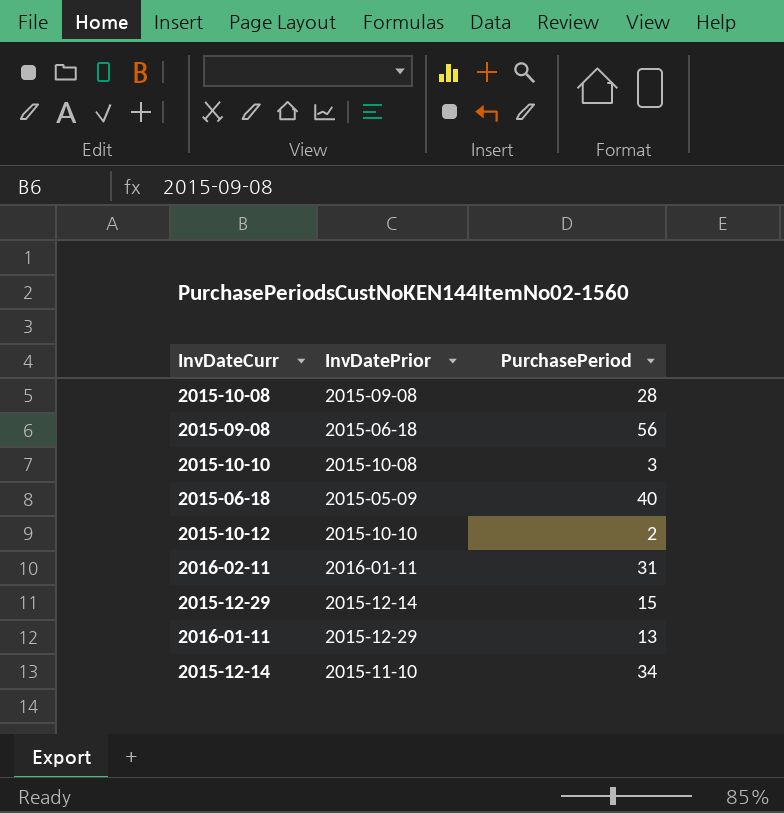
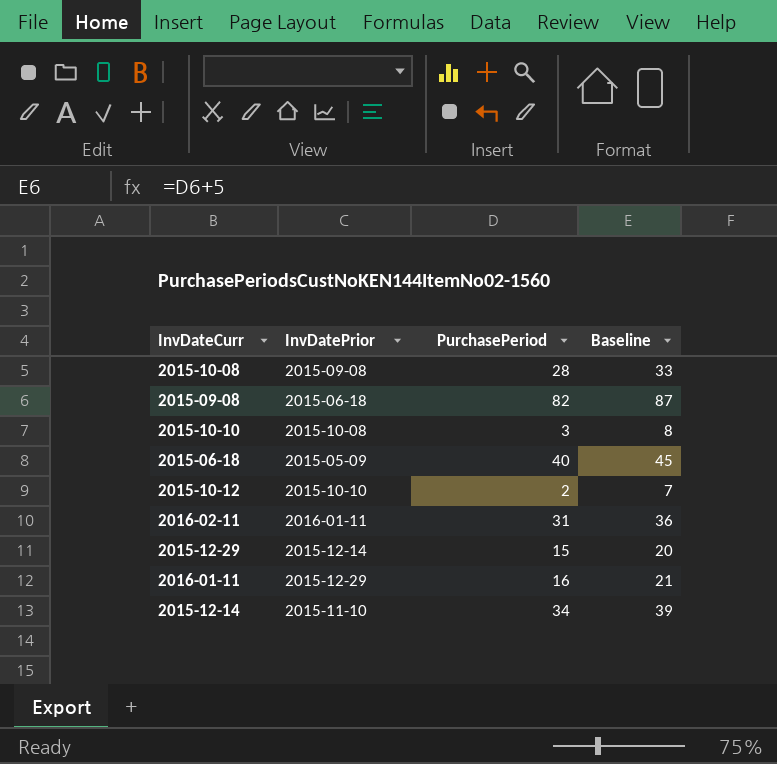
column Baseline | formula: none -> [PurchasePeriod] + 5
2015-09-08 | PurchasePeriod: 56 -> 82
2016-01-11 | PurchasePeriod: 13 -> 16

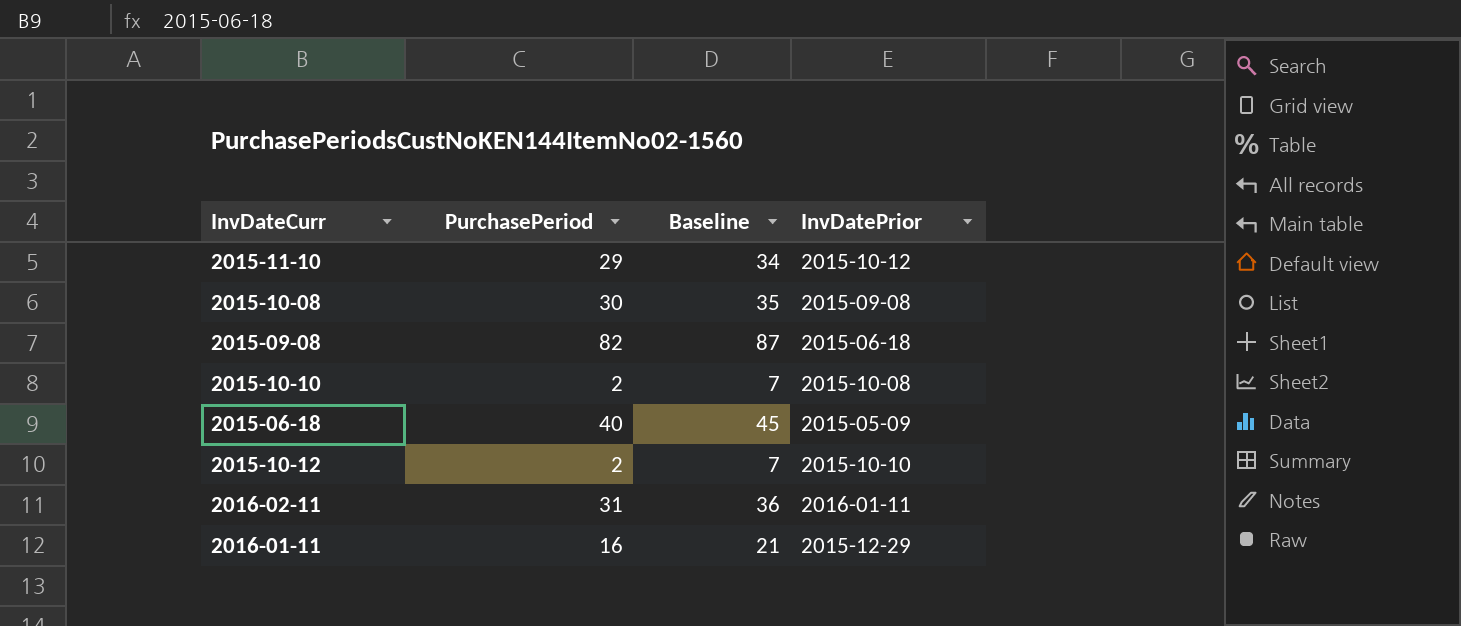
column InvDatePrior | position: 2 -> 4
row 2015-12-29: 2015-12-14 | 15 | 20 -> none
row 2015-12-14: 2015-11-10 | 34 | 39 -> none
row 2015-11-10: none -> 29 | 34 | 2015-10-12
2015-10-08 | PurchasePeriod: 28 -> 30
2015-10-08 | Baseline: 33 -> 35
2015-10-10 | PurchasePeriod: 3 -> 2
2015-10-10 | Baseline: 8 -> 7

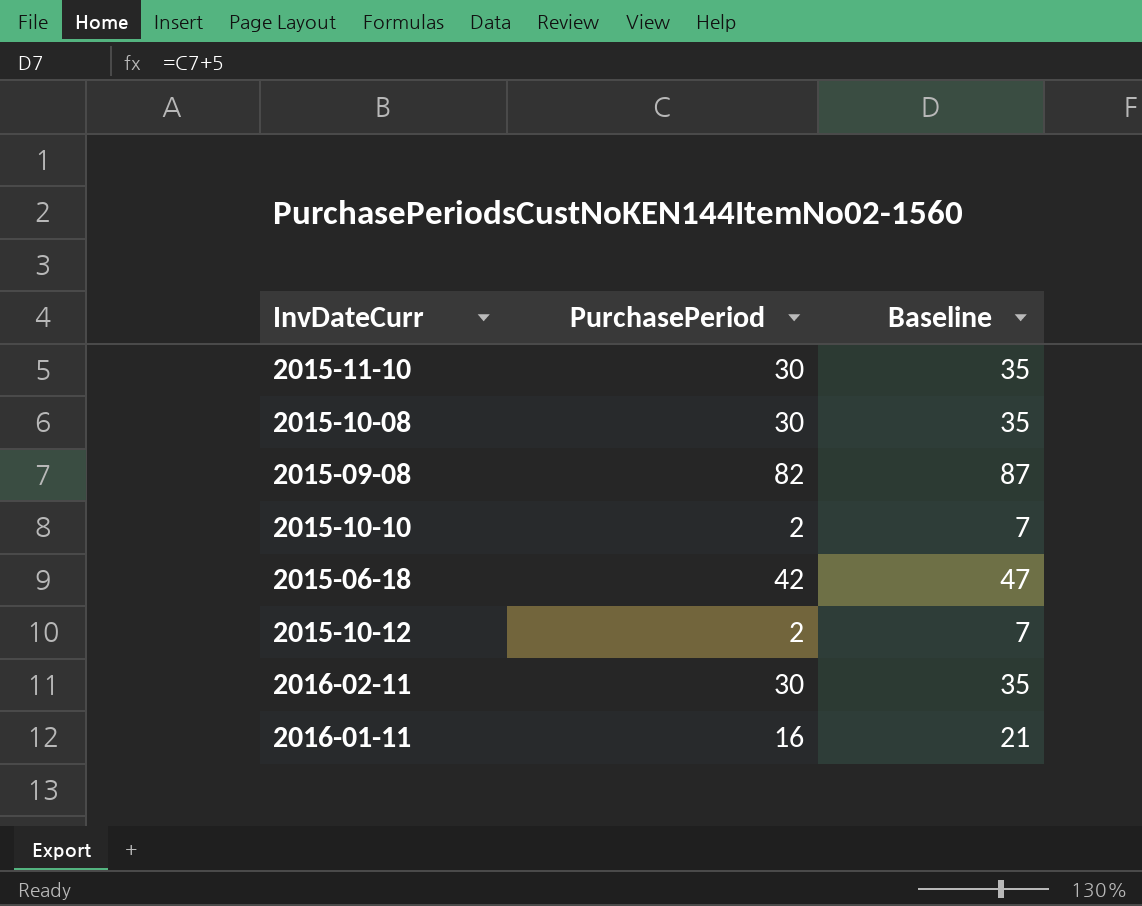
column InvDatePrior | position: 4 -> none
2015-11-10 | PurchasePeriod: 29 -> 30
2015-11-10 | Baseline: 34 -> 35
2015-06-18 | PurchasePeriod: 40 -> 42
2015-06-18 | Baseline: 45 -> 47
2016-02-11 | PurchasePeriod: 31 -> 30
2016-02-11 | Baseline: 36 -> 35

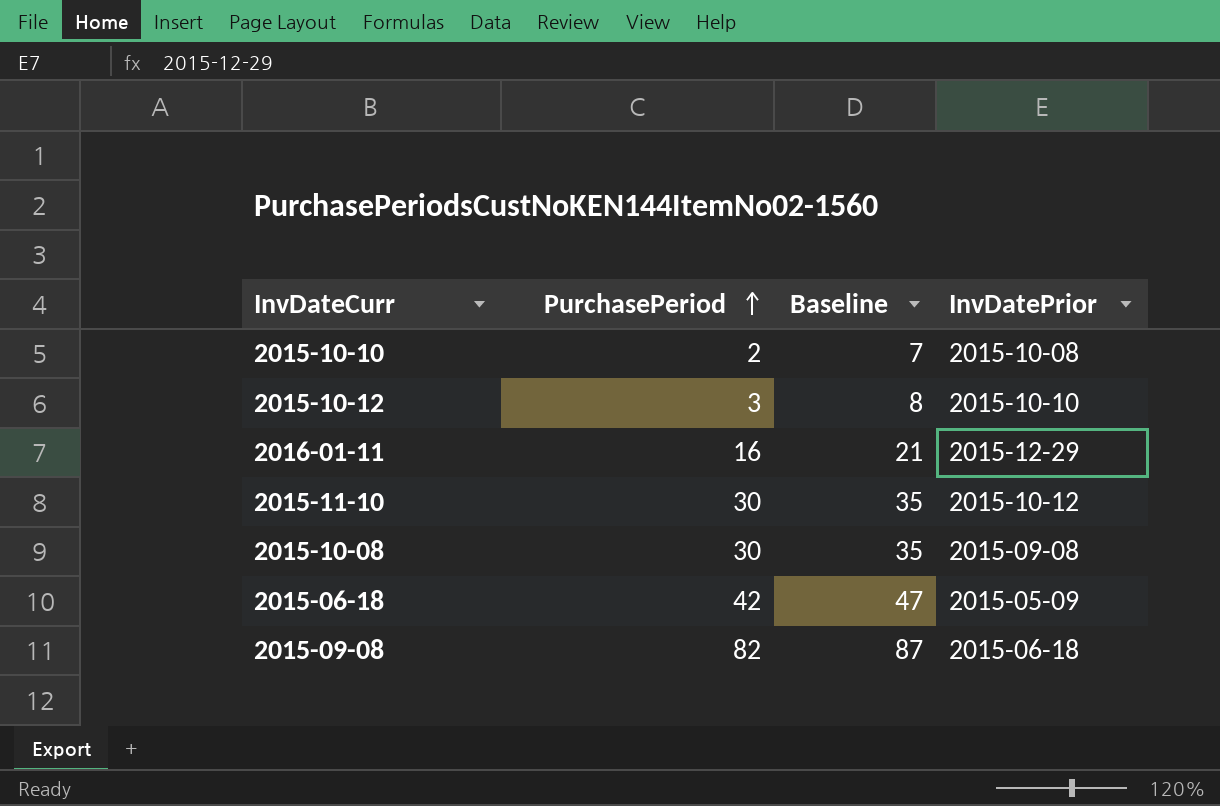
row order: none -> PurchasePeriod ascending
column InvDatePrior | position: none -> 4
row 2016-02-11: 30 | 35 -> none
2015-10-12 | PurchasePeriod: 2 -> 3
2015-10-12 | Baseline: 7 -> 8

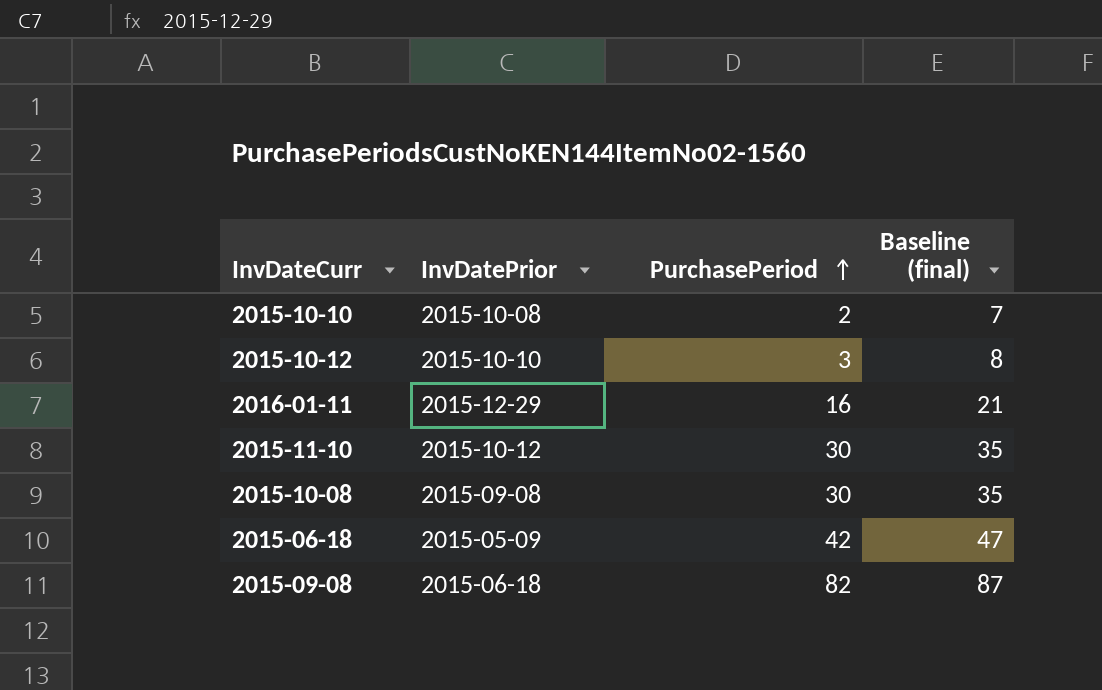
column InvDatePrior | position: 4 -> 2
column name: Baseline -> Baseline (final)

